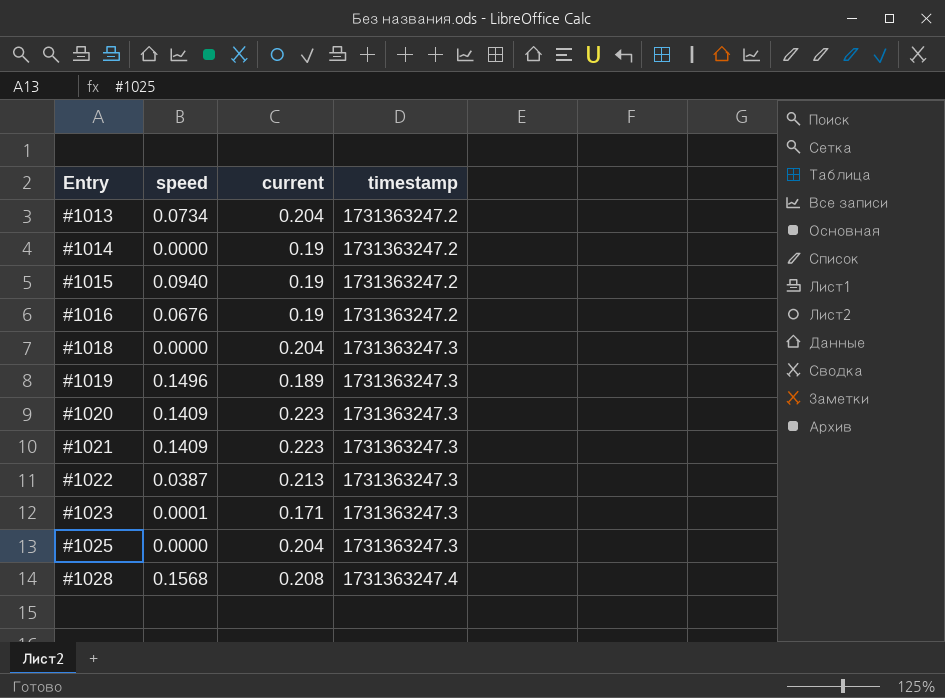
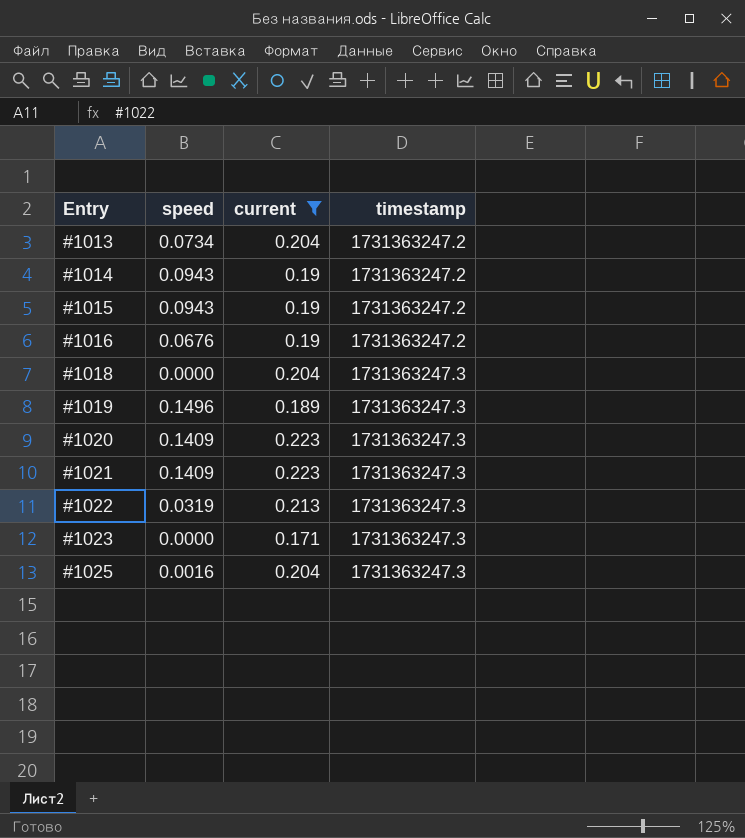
filter: none -> current != 0.208
#1014 | speed: 0.0000 -> 0.0943
#1015 | speed: 0.0940 -> 0.0943
#1022 | speed: 0.0387 -> 0.0319
#1023 | speed: 0.0001 -> 0.0000
#1025 | speed: 0.0000 -> 0.0016

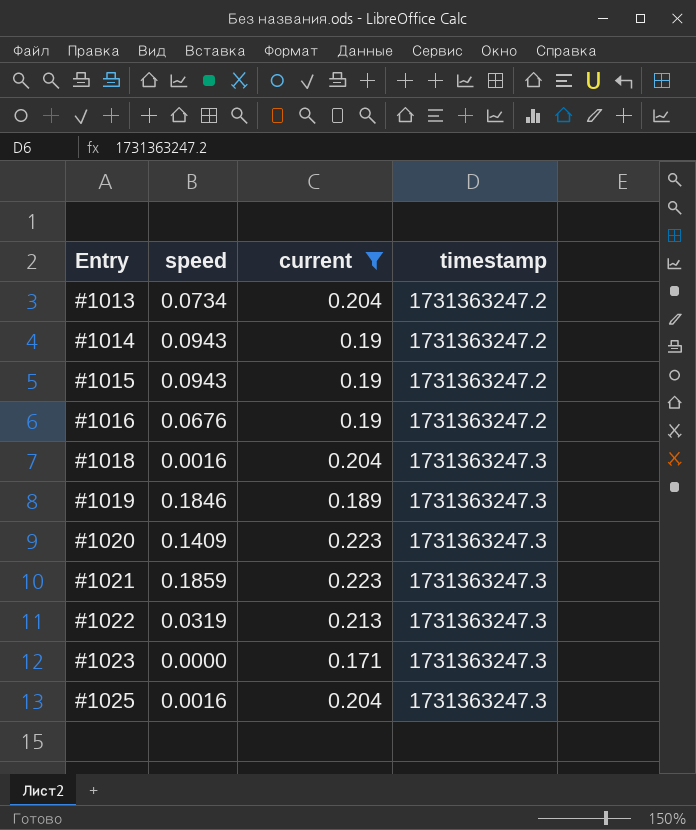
#1018 | speed: 0.0000 -> 0.0016
#1019 | speed: 0.1496 -> 0.1846
#1021 | speed: 0.1409 -> 0.1859

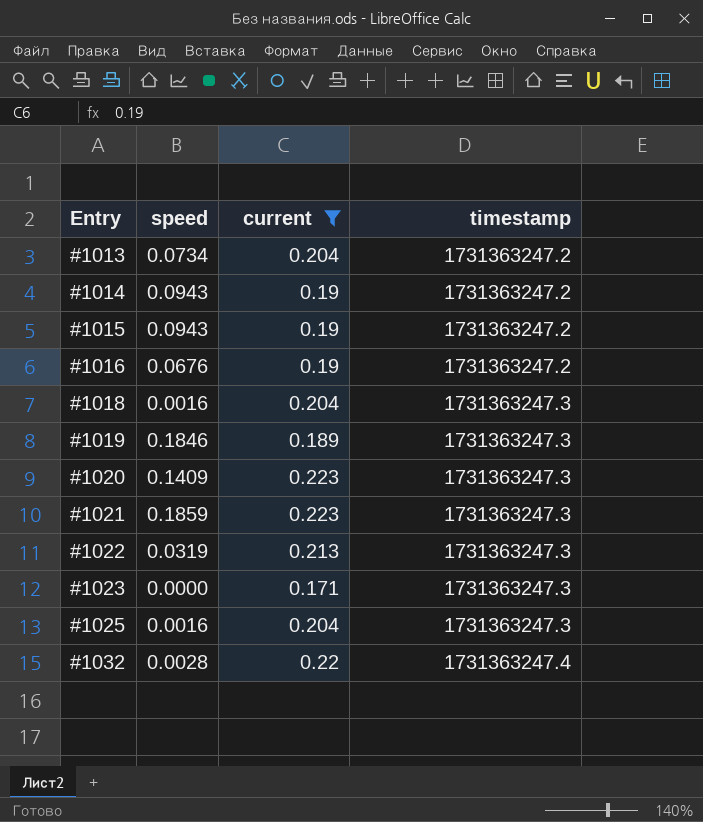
row #1032: none -> 0.0028 | 0.22 | 1731363247.4

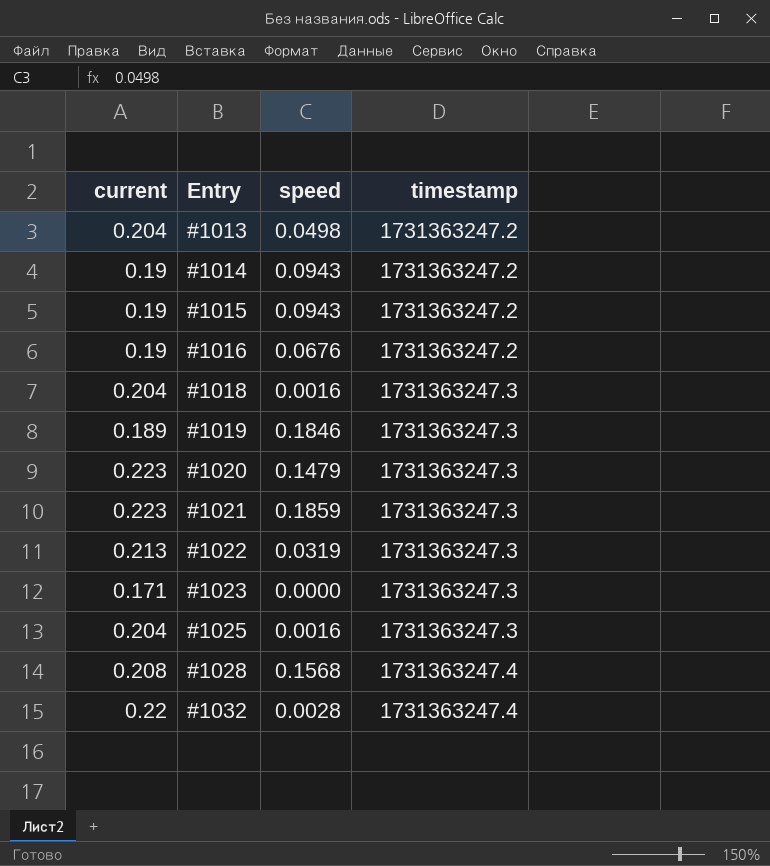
filter: current != 0.208 -> none
column current | position: 3 -> 1
#1013 | speed: 0.0734 -> 0.0498
#1020 | speed: 0.1409 -> 0.1479

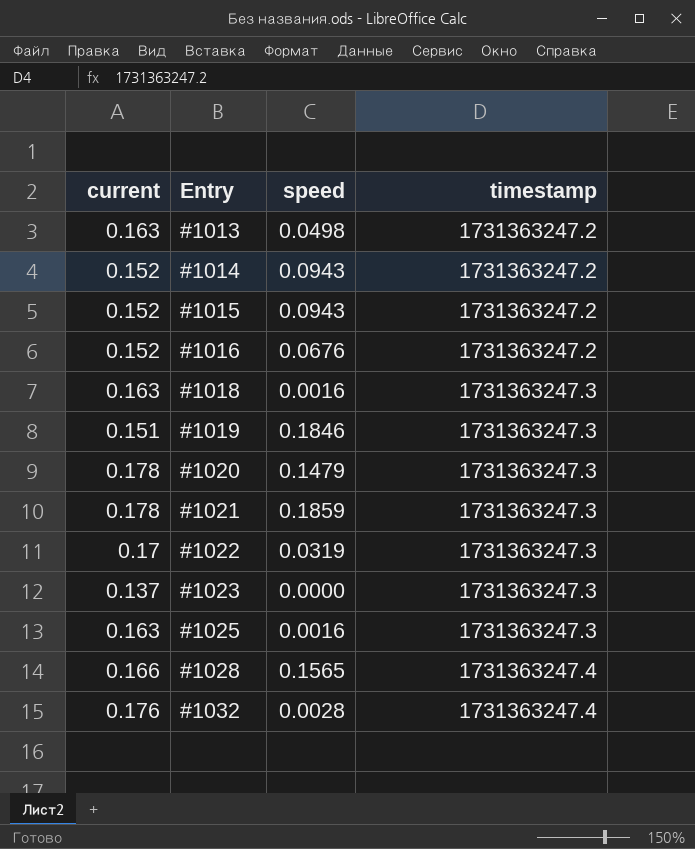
#1013 | current: 0.204 -> 0.163
#1014 | current: 0.19 -> 0.152
#1015 | current: 0.19 -> 0.152
#1016 | current: 0.19 -> 0.152
#1018 | current: 0.204 -> 0.163
#1019 | current: 0.189 -> 0.151
#1020 | current: 0.223 -> 0.178
#1021 | current: 0.223 -> 0.178
#1022 | current: 0.213 -> 0.17
#1023 | current: 0.171 -> 0.137
#1025 | current: 0.204 -> 0.163
#1028 | current: 0.208 -> 0.166
#1028 | speed: 0.1568 -> 0.1565
#1032 | current: 0.22 -> 0.176

